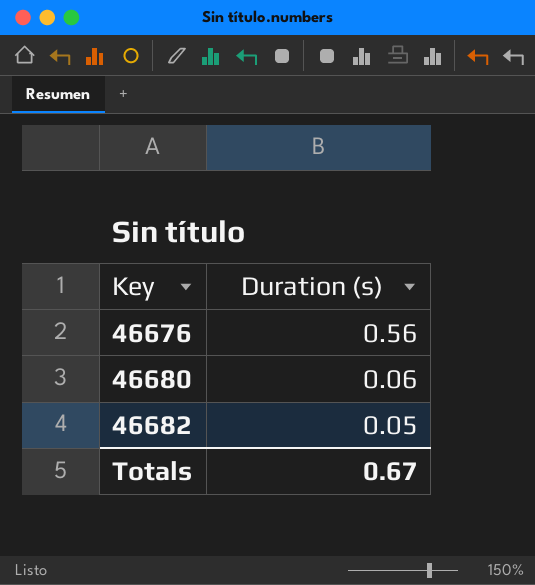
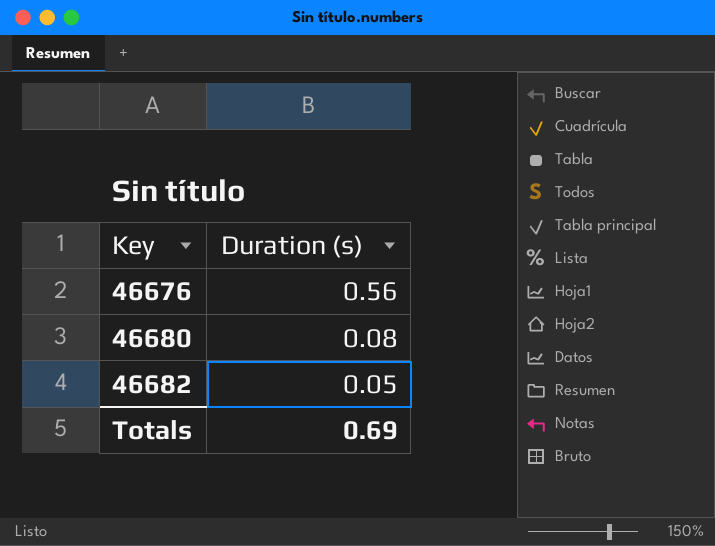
46680 | Duration (s): 0.06 -> 0.08
Totals | Duration (s): 0.67 -> 0.69

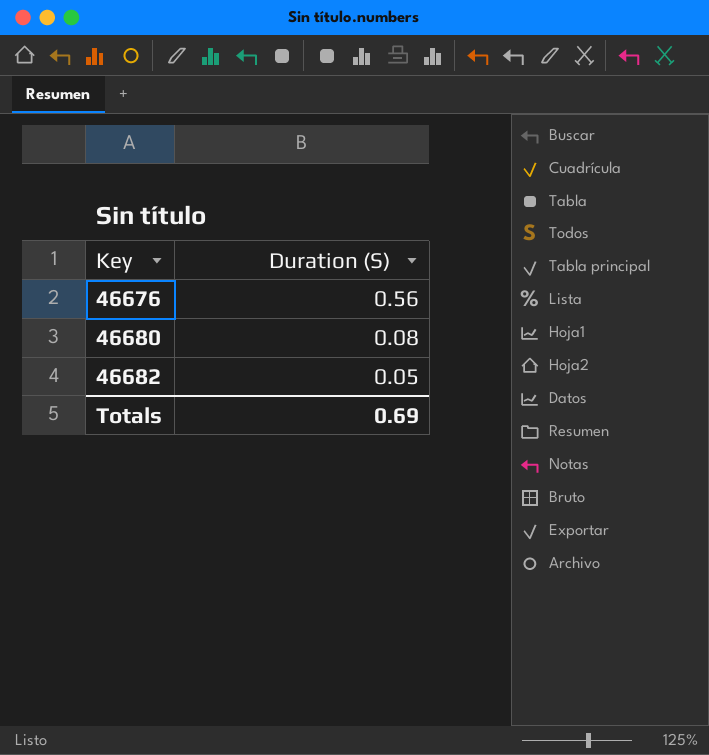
column name: Duration (s) -> Duration (S)

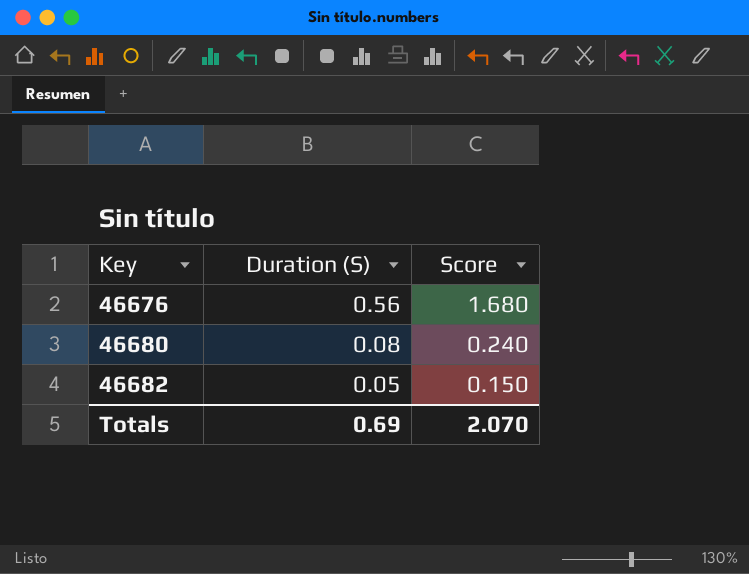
column Score | formula: none -> [Duration (S)] * 3

